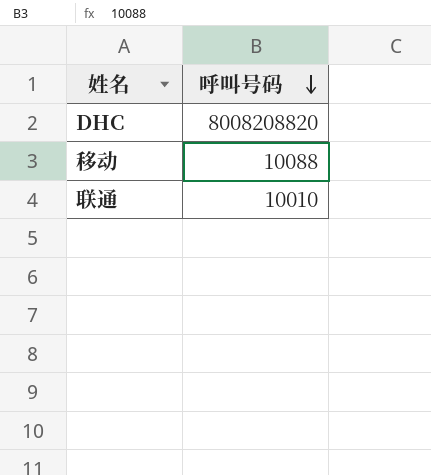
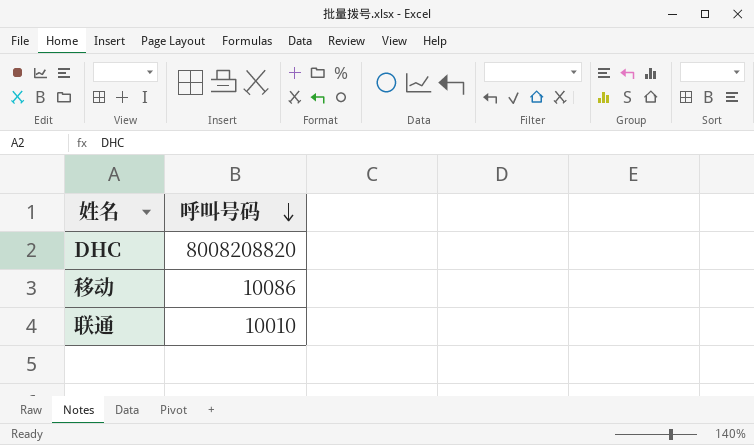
移动 | 呼叫号码: 10088 -> 10086

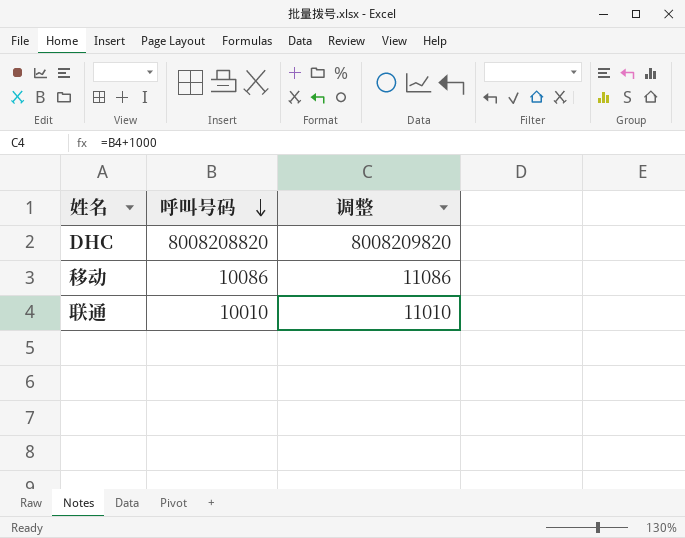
column 调整 | formula: none -> [呼叫号码] + 1000

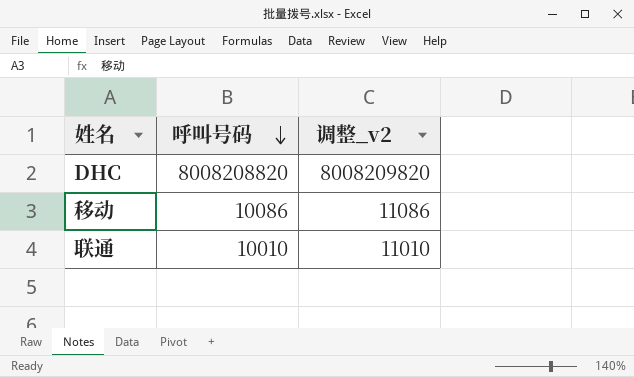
column name: 调整 -> 调整_v2

